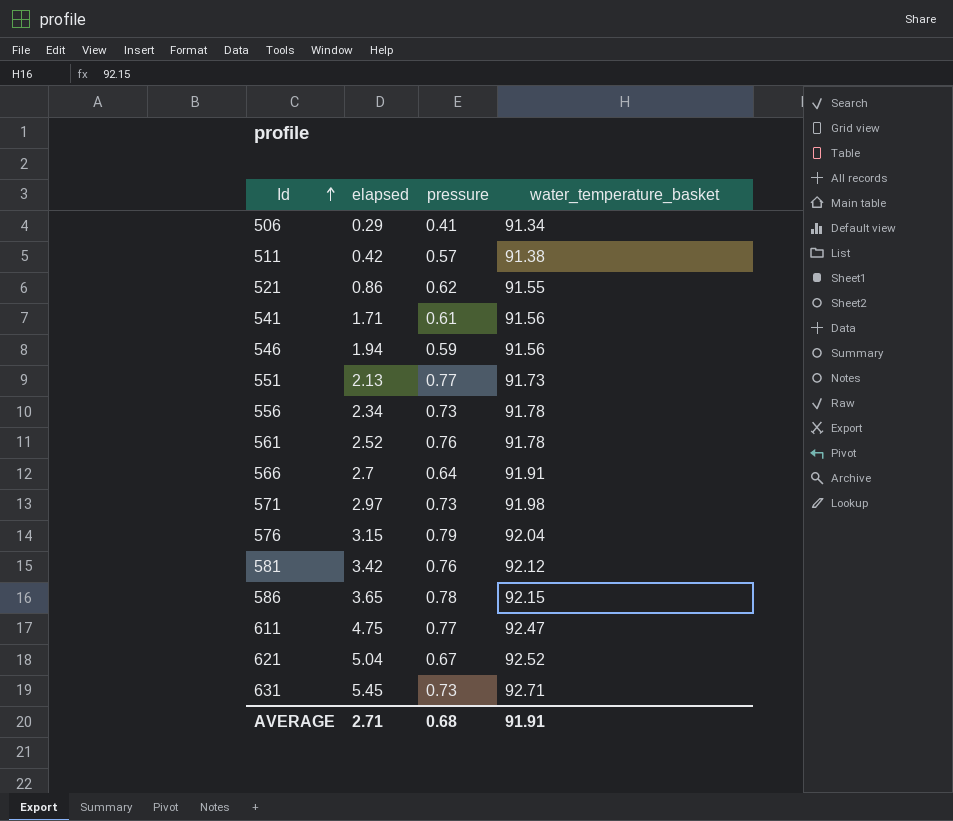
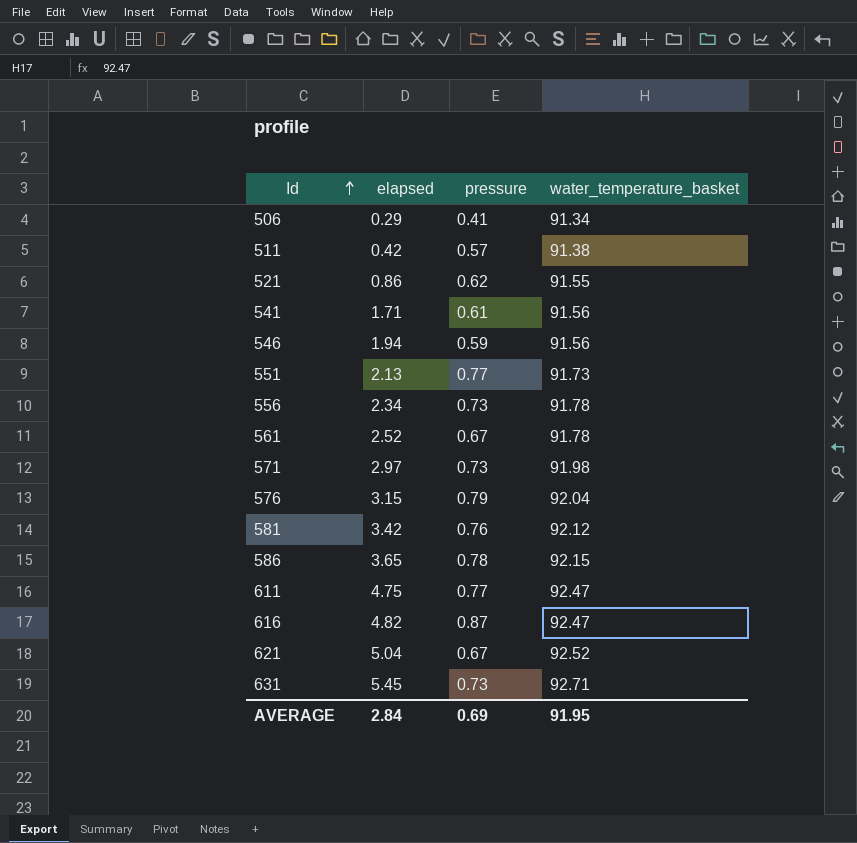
row 566: 2.7 | 0.64 | 91.91 -> none
561 | pressure: 0.76 -> 0.67
row 616: none -> 4.82 | 0.87 | 92.47
AVERAGE | elapsed: 2.71 -> 2.84
AVERAGE | pressure: 0.68 -> 0.69
AVERAGE | water_temperature_basket: 91.91 -> 91.95

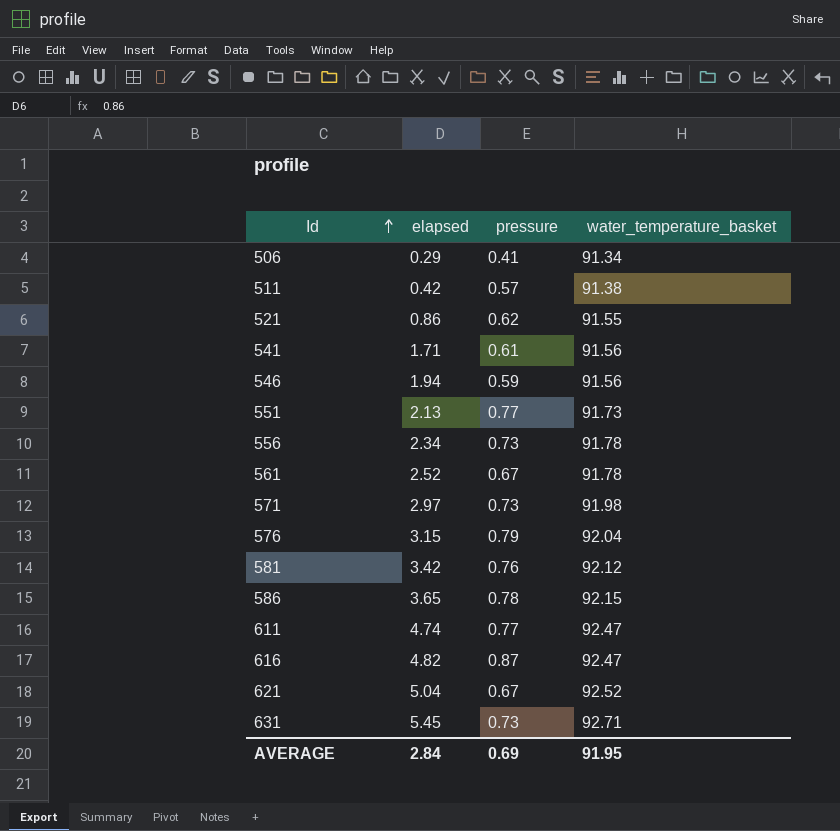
611 | elapsed: 4.75 -> 4.74

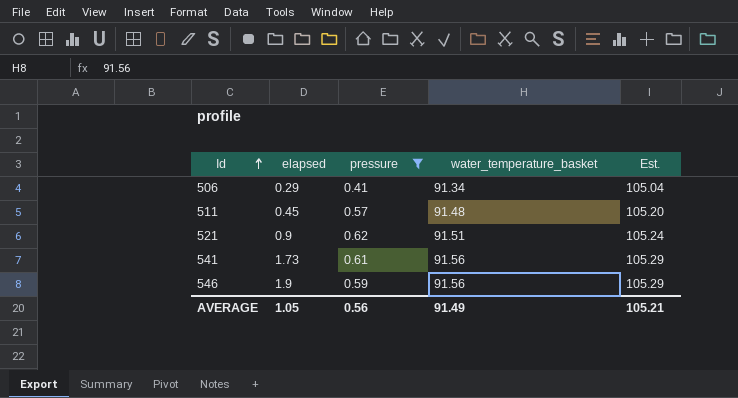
filter: none -> pressure <= 0.62
column Est. | formula: none -> [water_temperature_basket] * 1.15
511 | elapsed: 0.42 -> 0.45
511 | water_temperature_basket: 91.38 -> 91.48
521 | elapsed: 0.86 -> 0.9
521 | water_temperature_basket: 91.55 -> 91.51
541 | elapsed: 1.71 -> 1.73
546 | elapsed: 1.94 -> 1.9
AVERAGE | elapsed: 2.84 -> 1.05
AVERAGE | pressure: 0.69 -> 0.56
AVERAGE | water_temperature_basket: 91.95 -> 91.49

